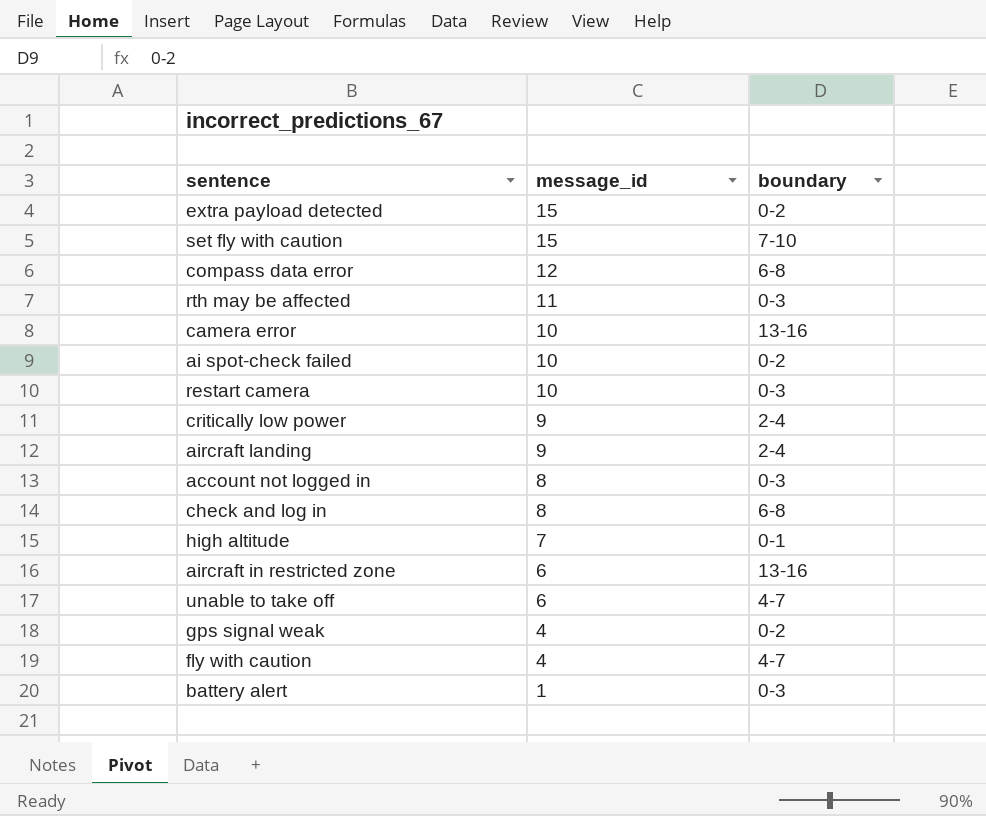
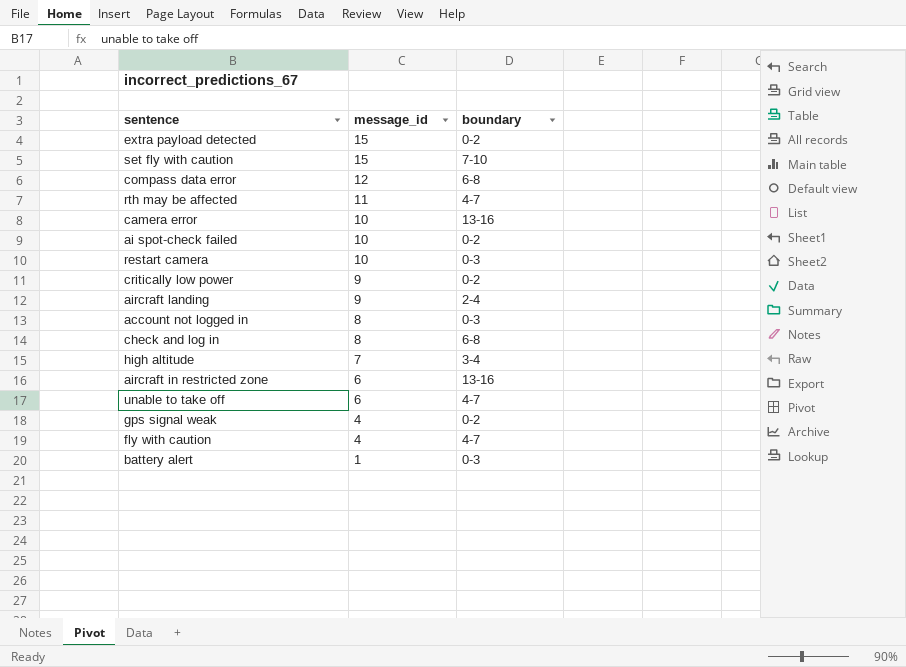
rth may be affected | boundary: 0-3 -> 4-7
critically low power | boundary: 2-4 -> 0-2
high altitude | boundary: 0-1 -> 3-4

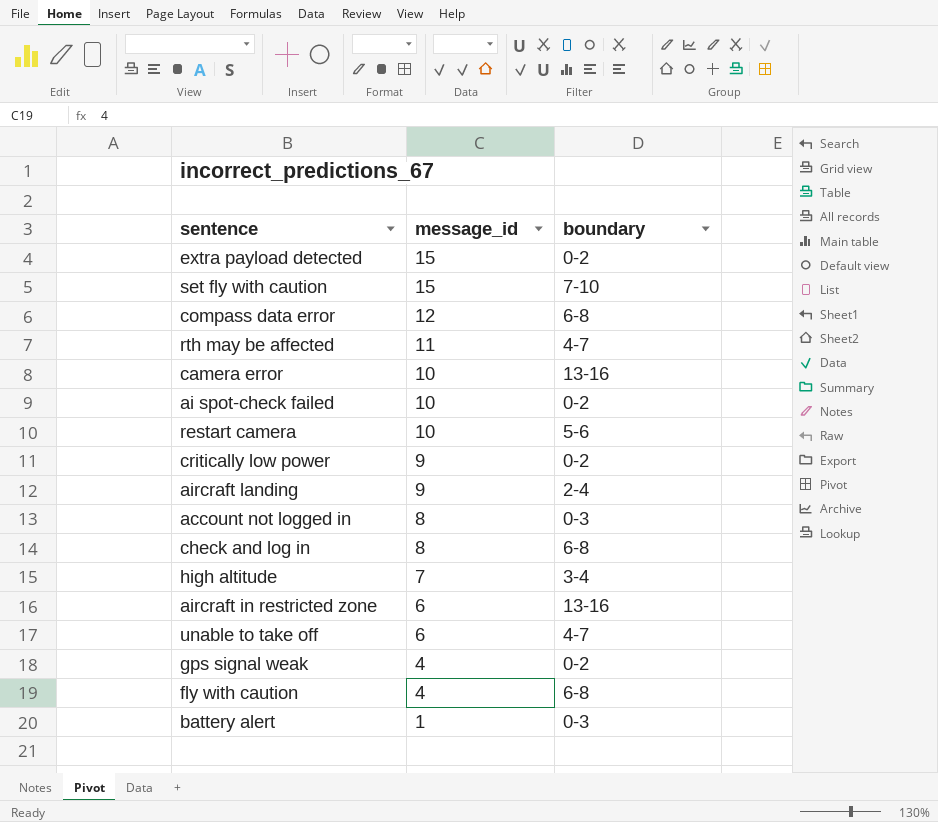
restart camera | boundary: 0-3 -> 5-6
fly with caution | boundary: 4-7 -> 6-8

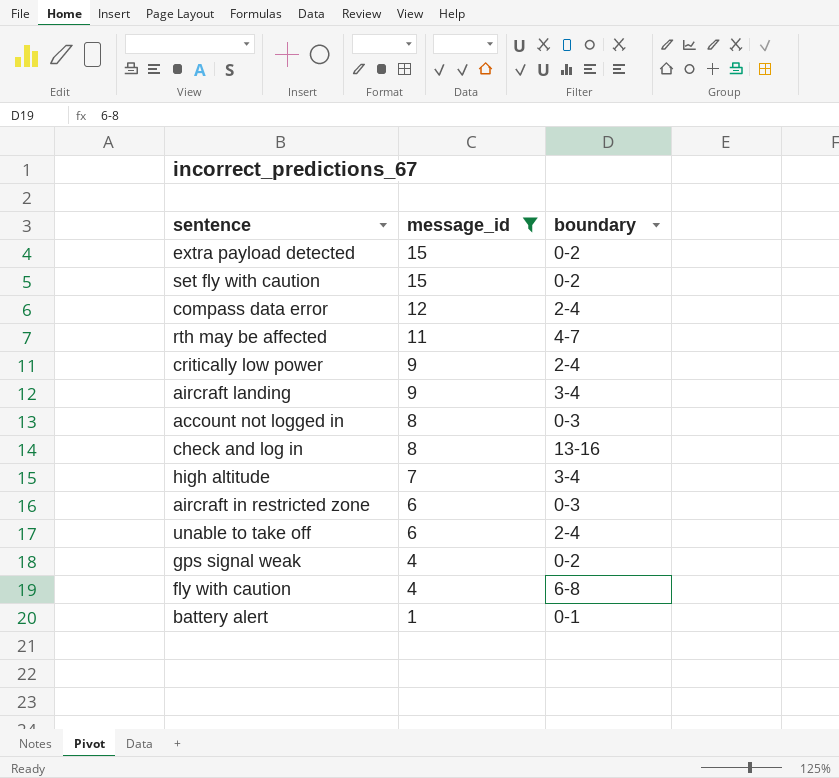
filter: none -> message_id != 10
set fly with caution | boundary: 7-10 -> 0-2
compass data error | boundary: 6-8 -> 2-4
critically low power | boundary: 0-2 -> 2-4
aircraft landing | boundary: 2-4 -> 3-4
check and log in | boundary: 6-8 -> 13-16
aircraft in restricted zone | boundary: 13-16 -> 0-3
unable to take off | boundary: 4-7 -> 2-4
battery alert | boundary: 0-3 -> 0-1

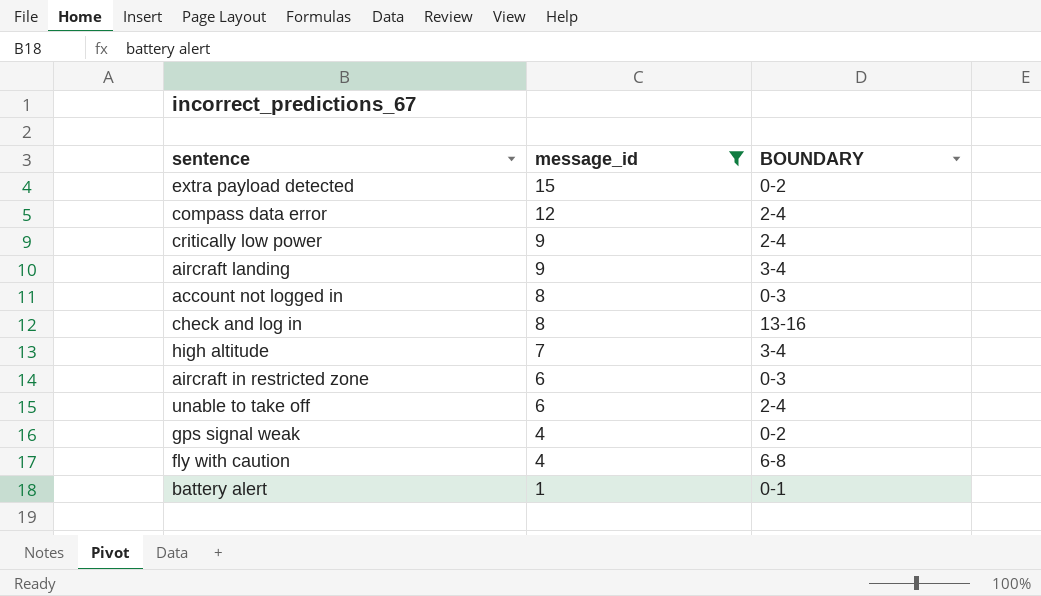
column name: boundary -> BOUNDARY
row set fly with caution: 15 | 0-2 -> none
row rth may be affected: 11 | 4-7 -> none

